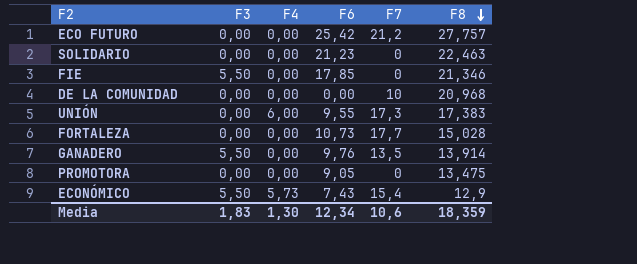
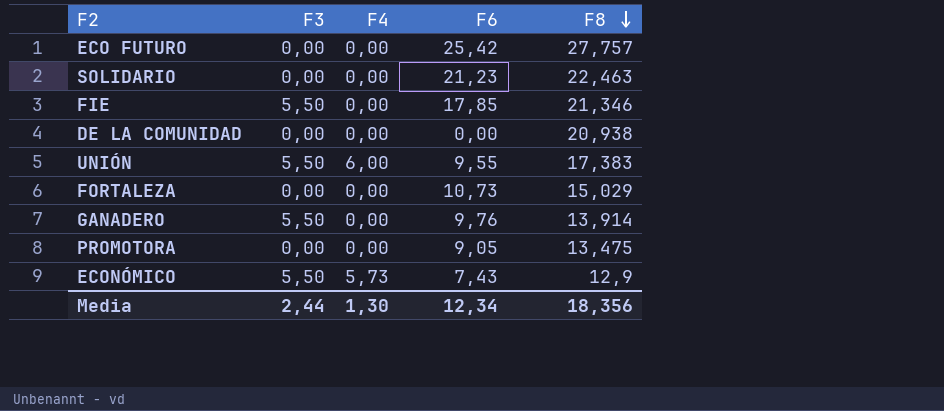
column F7 | position: 5 -> none
DE LA COMUNIDAD | F8: 20,968 -> 20,938
UNIÓN | F3: 0,00 -> 5,50
FORTALEZA | F8: 15,028 -> 15,029
Media | F3: 1,83 -> 2,44
Media | F8: 18,359 -> 18,356

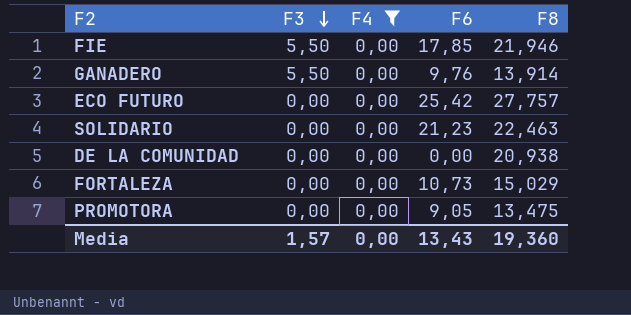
filter: none -> F4 = 0,00
row order: F8 descending -> F3 descending
FIE | F8: 21,346 -> 21,946
Media | F3: 2,44 -> 1,57
Media | F4: 1,30 -> 0,00
Media | F6: 12,34 -> 13,43
Media | F8: 18,356 -> 19,360

